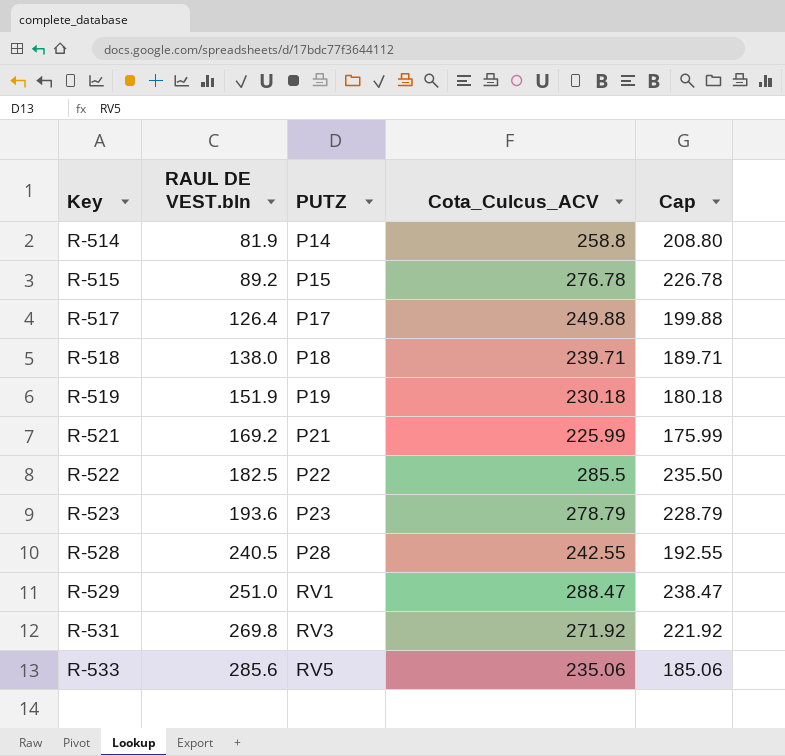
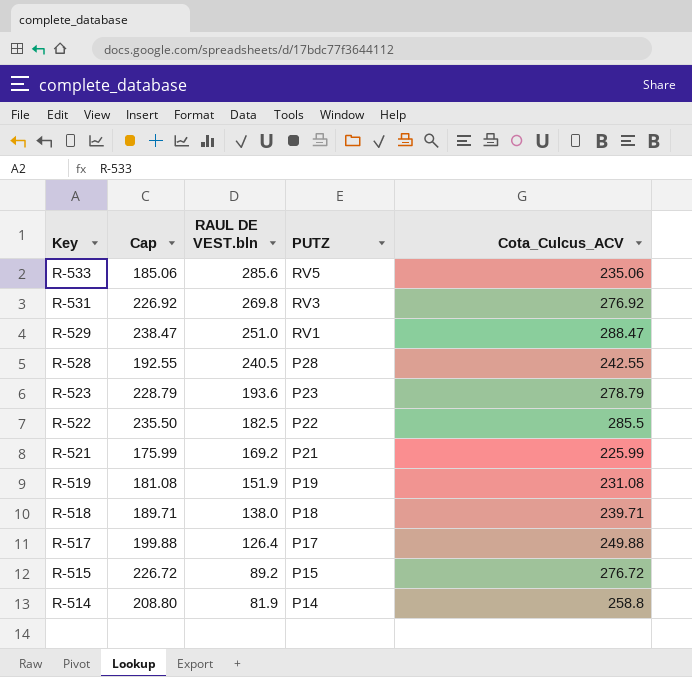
row order: Key ascending -> Key descending
column Cap | position: 5 -> 2
R-531 | Cap: 221.92 -> 226.92
R-531 | Cota_Culcus_ACV: 271.92 -> 276.92
R-519 | Cap: 180.18 -> 181.08
R-519 | Cota_Culcus_ACV: 230.18 -> 231.08
R-515 | Cap: 226.78 -> 226.72
R-515 | Cota_Culcus_ACV: 276.78 -> 276.72

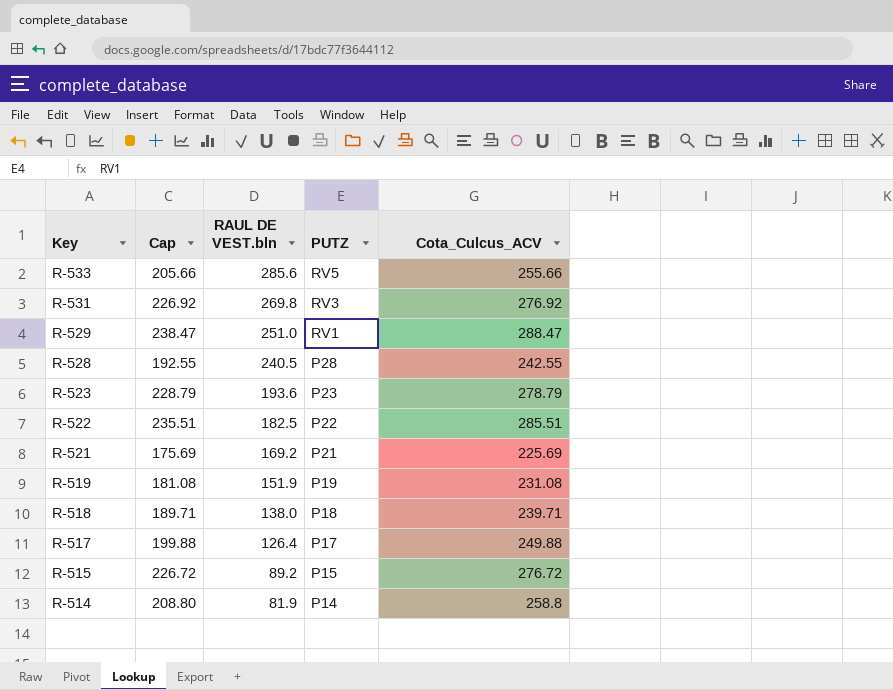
R-533 | Cap: 185.06 -> 205.66
R-533 | Cota_Culcus_ACV: 235.06 -> 255.66
R-522 | Cap: 235.50 -> 235.51
R-522 | Cota_Culcus_ACV: 285.5 -> 285.51
R-521 | Cap: 175.99 -> 175.69
R-521 | Cota_Culcus_ACV: 225.99 -> 225.69

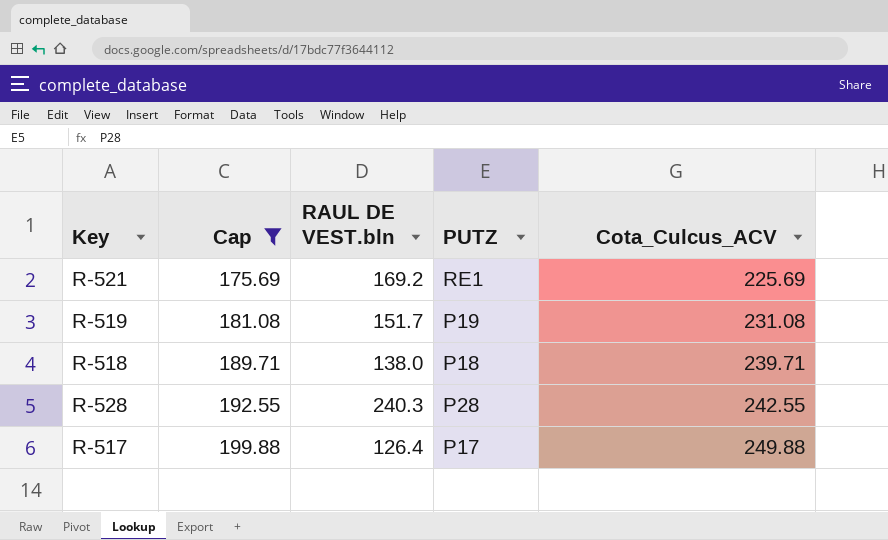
filter: none -> Cap <= 199.88
row order: Key descending -> Cap ascending
R-521 | PUTZ: P21 -> RE1
R-519 | RAUL DE VEST.bln: 151.9 -> 151.7
R-528 | RAUL DE VEST.bln: 240.5 -> 240.3

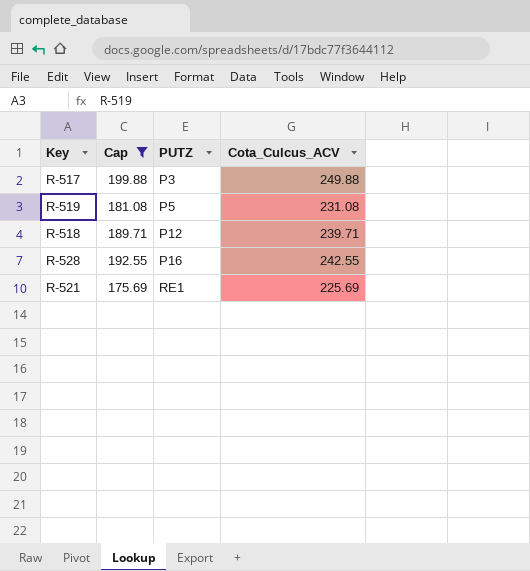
row order: Cap ascending -> PUTZ ascending
column RAUL DE VEST.bln | position: 3 -> none
R-517 | PUTZ: P17 -> P3
R-519 | PUTZ: P19 -> P5
R-518 | PUTZ: P18 -> P12
R-528 | PUTZ: P28 -> P16

